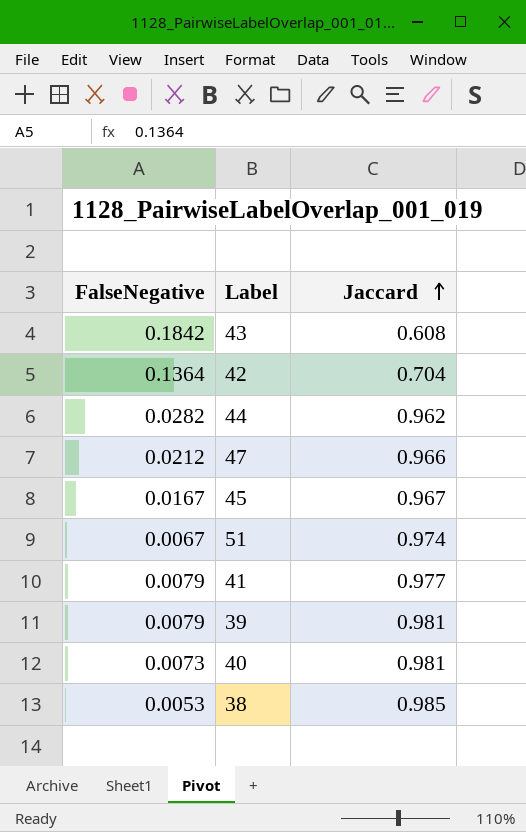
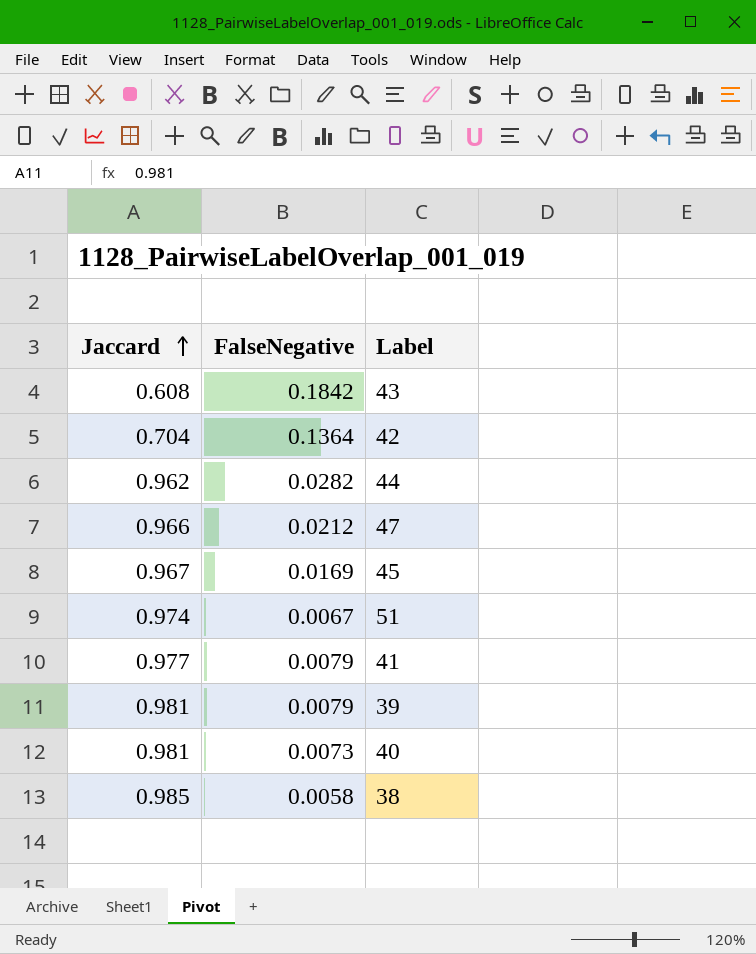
column Jaccard | position: 3 -> 1
45 | FalseNegative: 0.0167 -> 0.0169
38 | FalseNegative: 0.0053 -> 0.0058

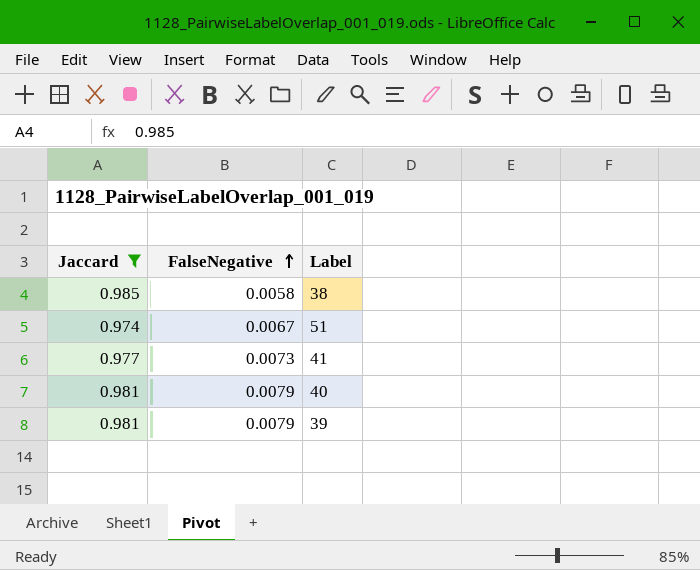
filter: none -> Jaccard >= 0.974
row order: Jaccard ascending -> FalseNegative ascending
41 | FalseNegative: 0.0079 -> 0.0073
40 | FalseNegative: 0.0073 -> 0.0079

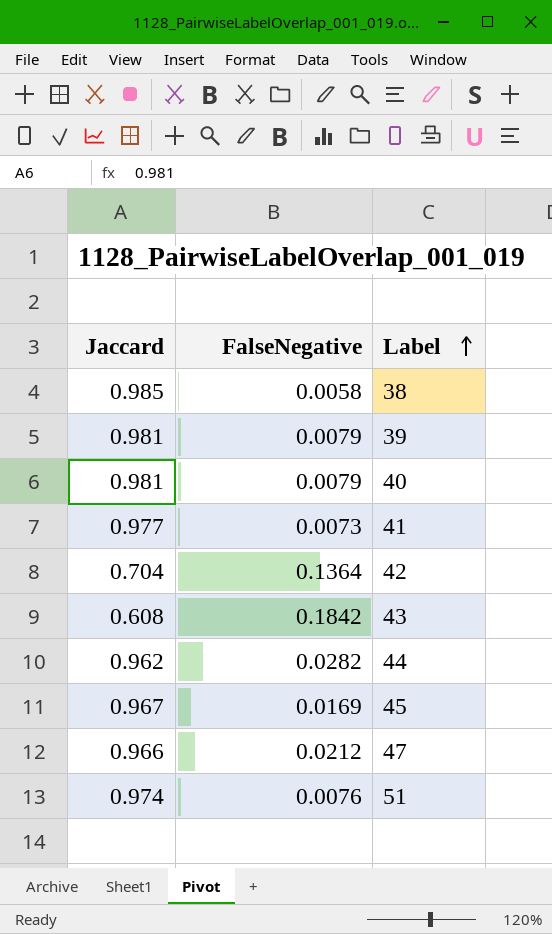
filter: Jaccard >= 0.974 -> none
row order: FalseNegative ascending -> Label ascending
51 | FalseNegative: 0.0067 -> 0.0076

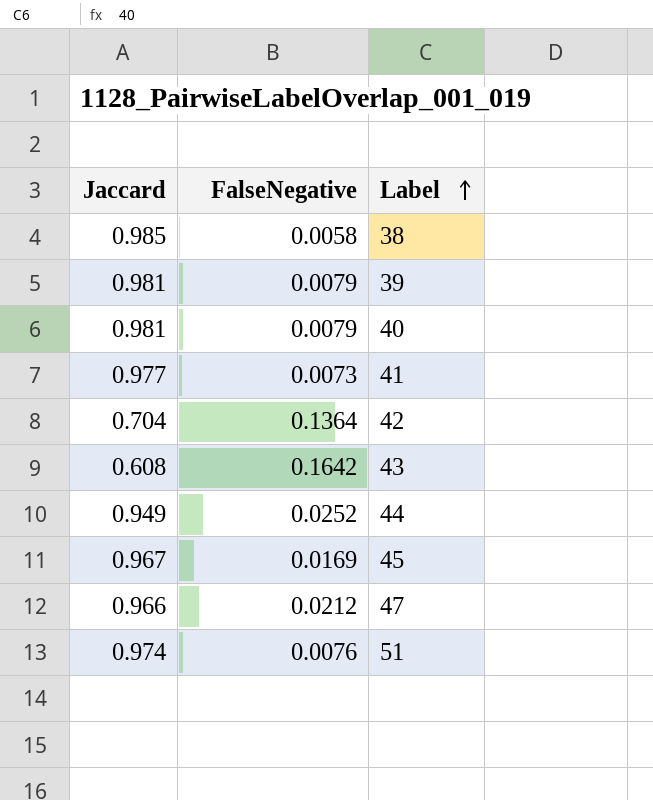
43 | FalseNegative: 0.1842 -> 0.1642
44 | Jaccard: 0.962 -> 0.949
44 | FalseNegative: 0.0282 -> 0.0252

